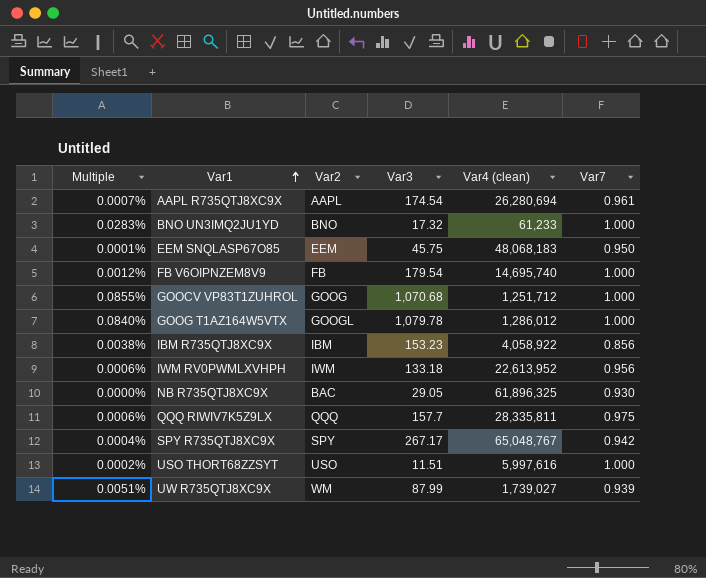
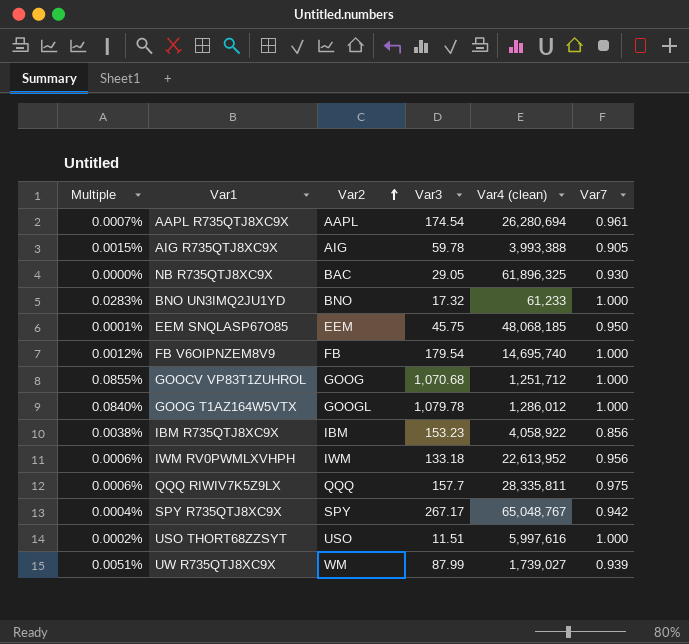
row order: Var1 ascending -> Var2 ascending
row AIG R735QTJ8XC9X: none -> 0.0015% | AIG | 59.78 | 3,993,388 | 0.905
EEM SNQLASP67O85 | Var4 (clean): 48,068,183 -> 48,068,185

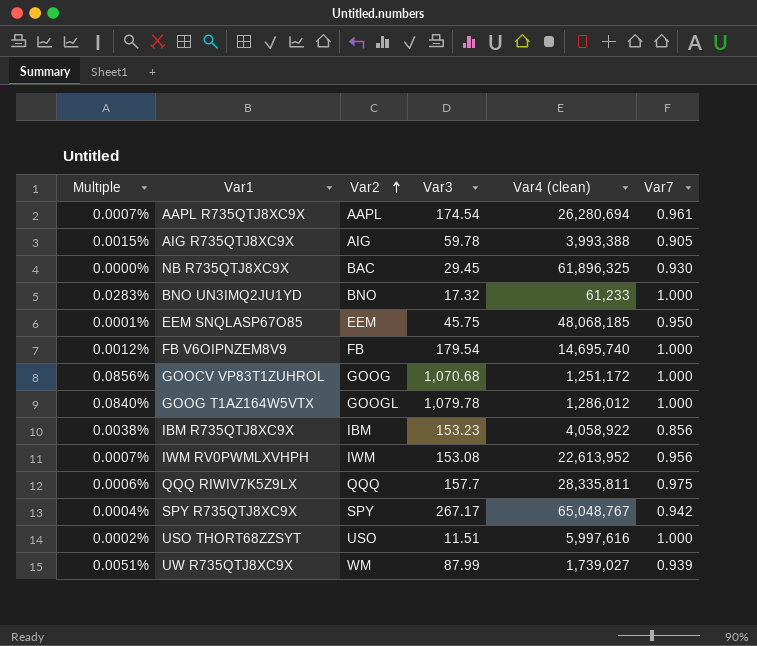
NB R735QTJ8XC9X | Var3: 29.05 -> 29.45
GOOCV VP83T1ZUHROL | Multiple: 0.0855% -> 0.0856%
GOOCV VP83T1ZUHROL | Var4 (clean): 1,251,712 -> 1,251,172
IWM RV0PWMLXVHPH | Multiple: 0.0006% -> 0.0007%
IWM RV0PWMLXVHPH | Var3: 133.18 -> 153.08

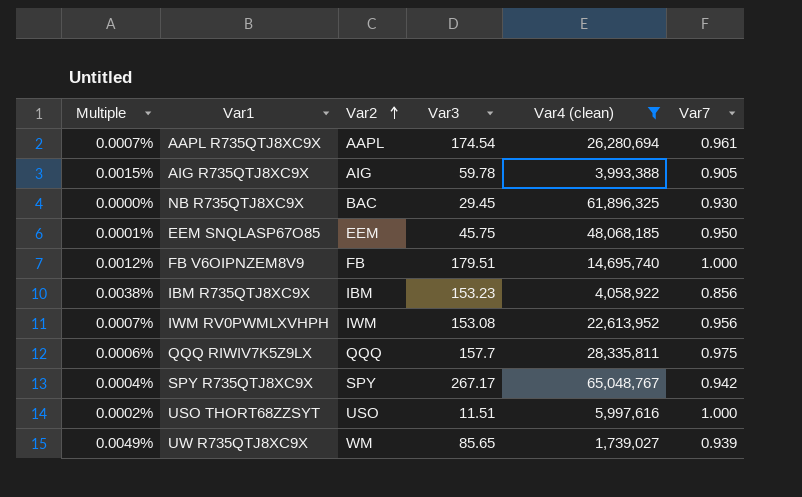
filter: none -> Var4 (clean) >= 1,739,027
FB V6OIPNZEM8V9 | Var3: 179.54 -> 179.51
UW R735QTJ8XC9X | Multiple: 0.0051% -> 0.0049%
UW R735QTJ8XC9X | Var3: 87.99 -> 85.65

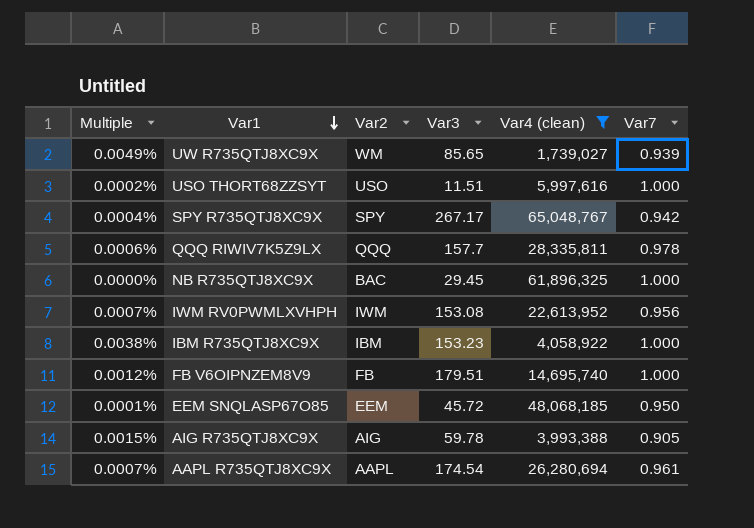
row order: Var2 ascending -> Var1 descending
QQQ RIWIV7K5Z9LX | Var7: 0.975 -> 0.978
NB R735QTJ8XC9X | Var7: 0.930 -> 1.000
IBM R735QTJ8XC9X | Var7: 0.856 -> 1.000
EEM SNQLASP67O85 | Var3: 45.75 -> 45.72

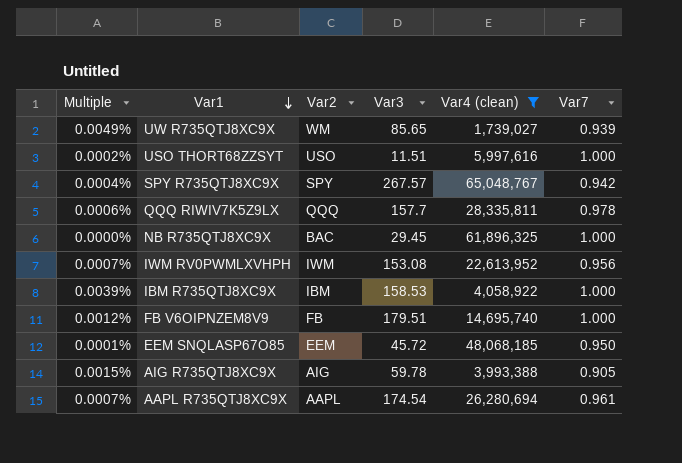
SPY R735QTJ8XC9X | Var3: 267.17 -> 267.57
IBM R735QTJ8XC9X | Multiple: 0.0038% -> 0.0039%
IBM R735QTJ8XC9X | Var3: 153.23 -> 158.53

